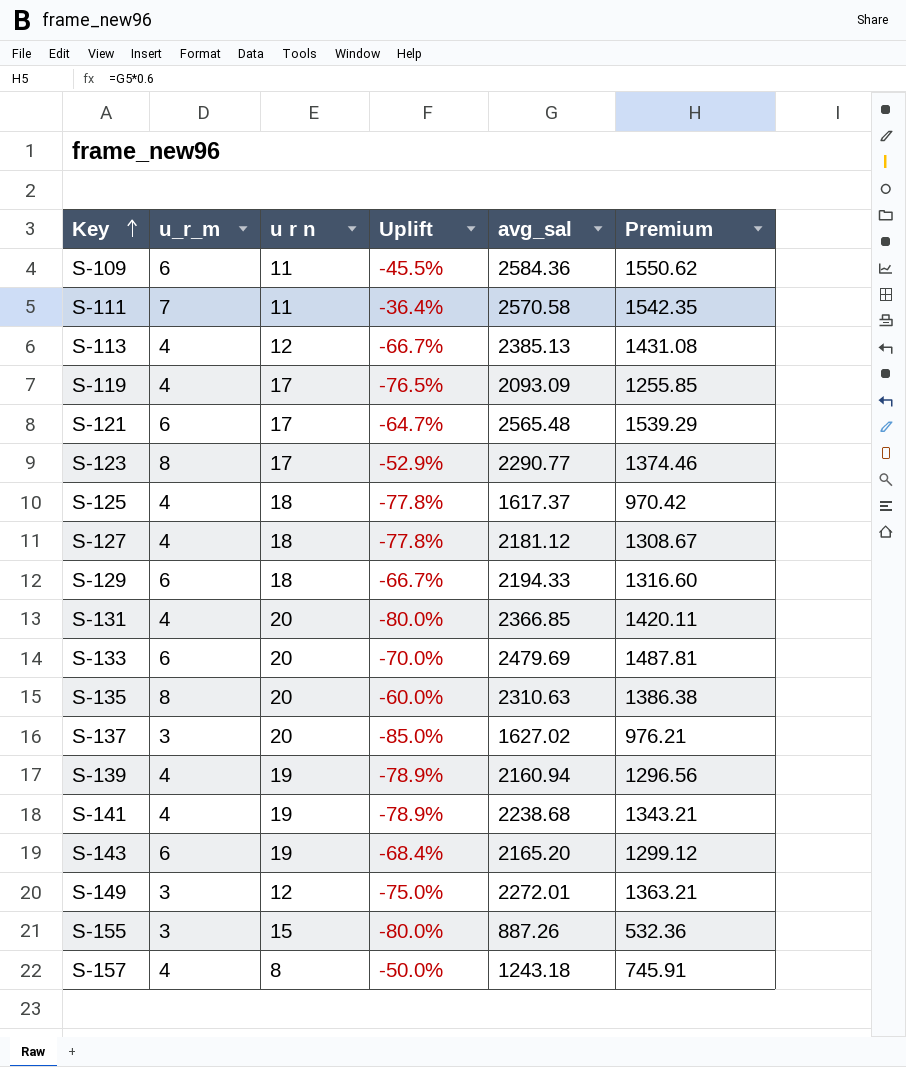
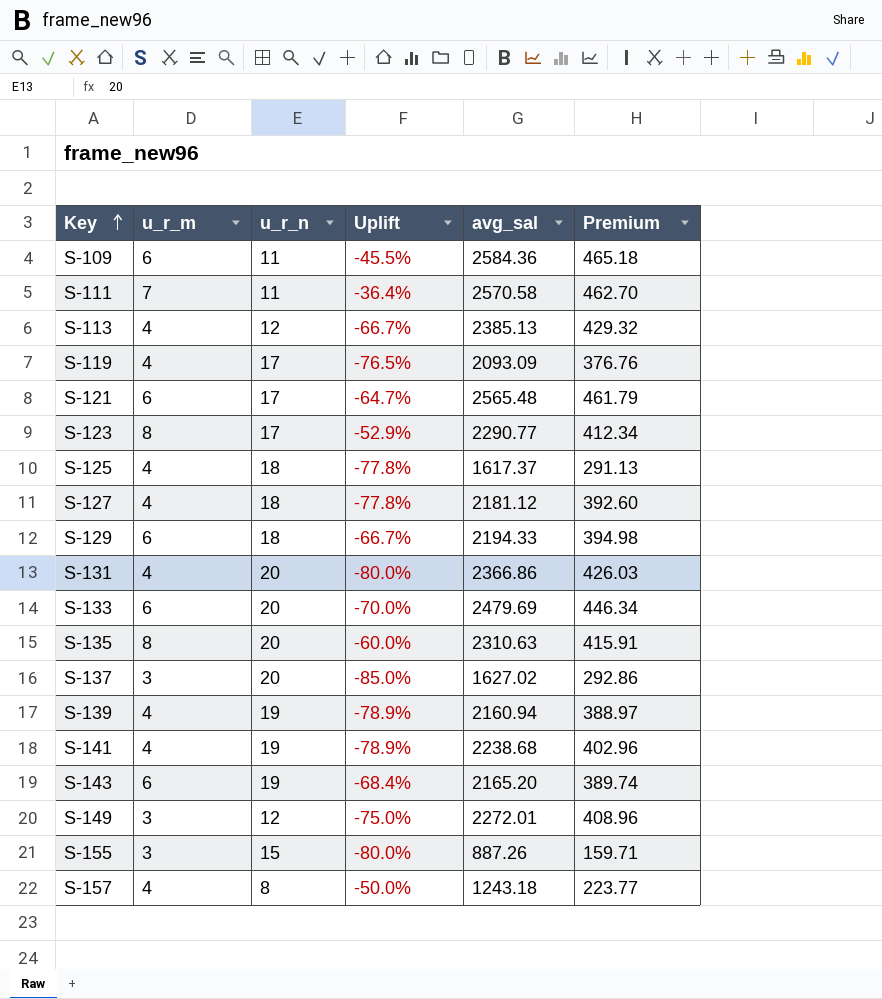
column name: u r n -> u_r_n
column Premium | formula: [avg_sal] * 0.6 -> [avg_sal] * 0.18
S-131 | avg_sal: 2366.85 -> 2366.86

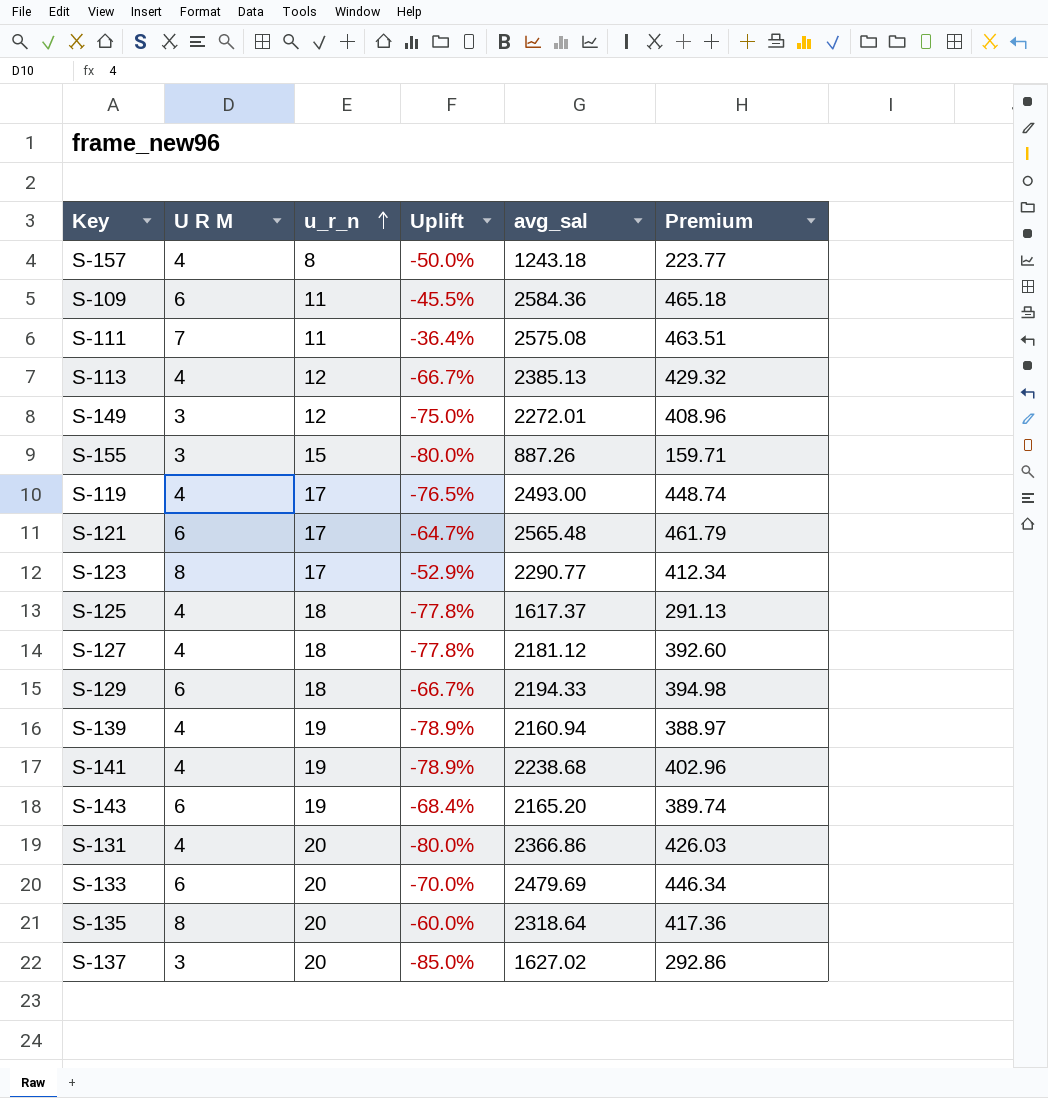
row order: Key ascending -> u_r_n ascending
column name: u_r_m -> U R M
S-111 | avg_sal: 2570.58 -> 2575.08
S-111 | Premium: 462.70 -> 463.51
S-119 | avg_sal: 2093.09 -> 2493.00
S-119 | Premium: 376.76 -> 448.74
S-135 | avg_sal: 2310.63 -> 2318.64
S-135 | Premium: 415.91 -> 417.36

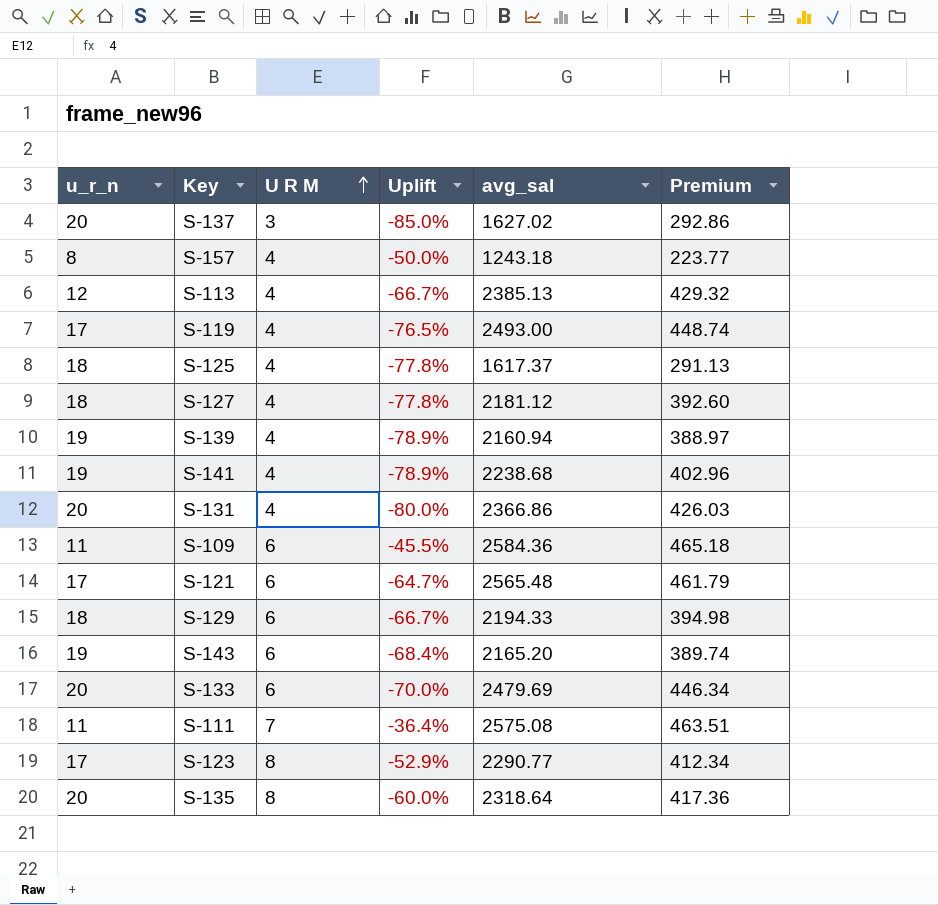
row order: u_r_n ascending -> U R M ascending
column u_r_n | position: 3 -> 1
row S-149: 3 | 12 | -75.0% | 2272.01 | 408.96 -> none
row S-155: 3 | 15 | -80.0% | 887.26 | 159.71 -> none

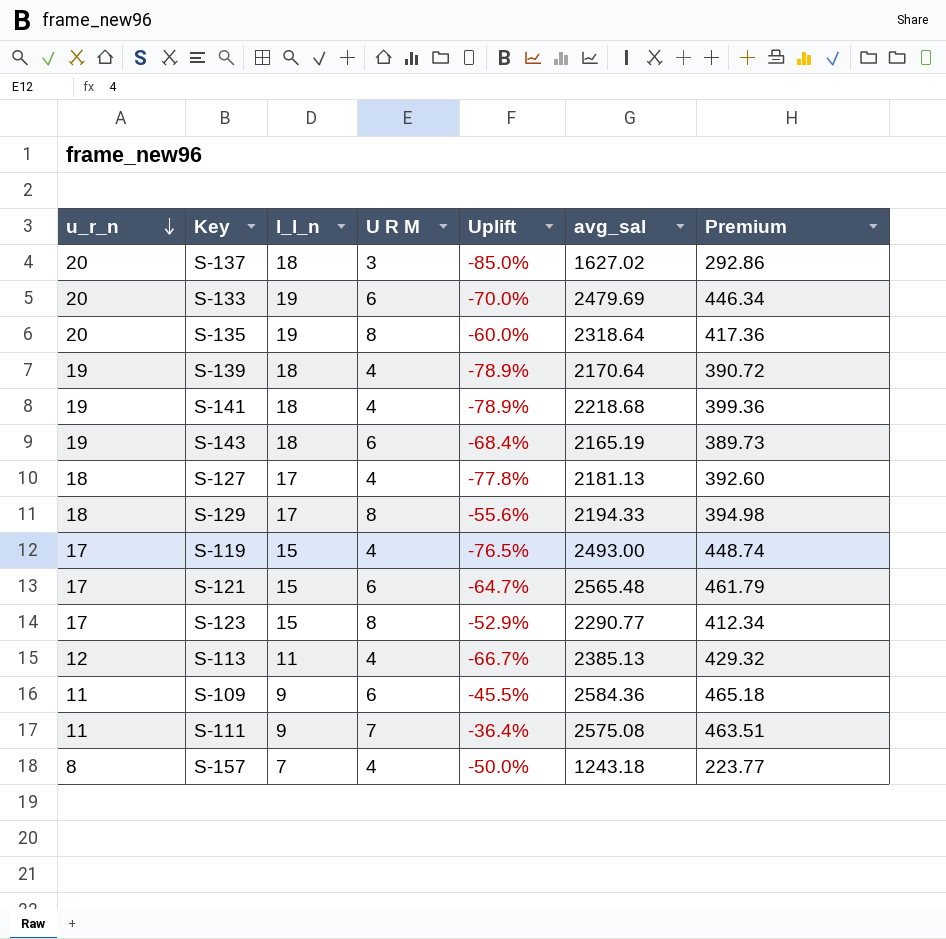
row order: U R M ascending -> u_r_n descending
column l_l_n | position: none -> 3
row S-125: 18 | 4 | -77.8% | 1617.37 | 291.13 -> none
row S-131: 20 | 4 | -80.0% | 2366.86 | 426.03 -> none
S-139 | avg_sal: 2160.94 -> 2170.64
S-139 | Premium: 388.97 -> 390.72
S-141 | avg_sal: 2238.68 -> 2218.68
S-141 | Premium: 402.96 -> 399.36
S-143 | avg_sal: 2165.20 -> 2165.19
S-143 | Premium: 389.74 -> 389.73
S-127 | avg_sal: 2181.12 -> 2181.13
S-129 | U R M: 6 -> 8
S-129 | Uplift: -66.7% -> -55.6%

